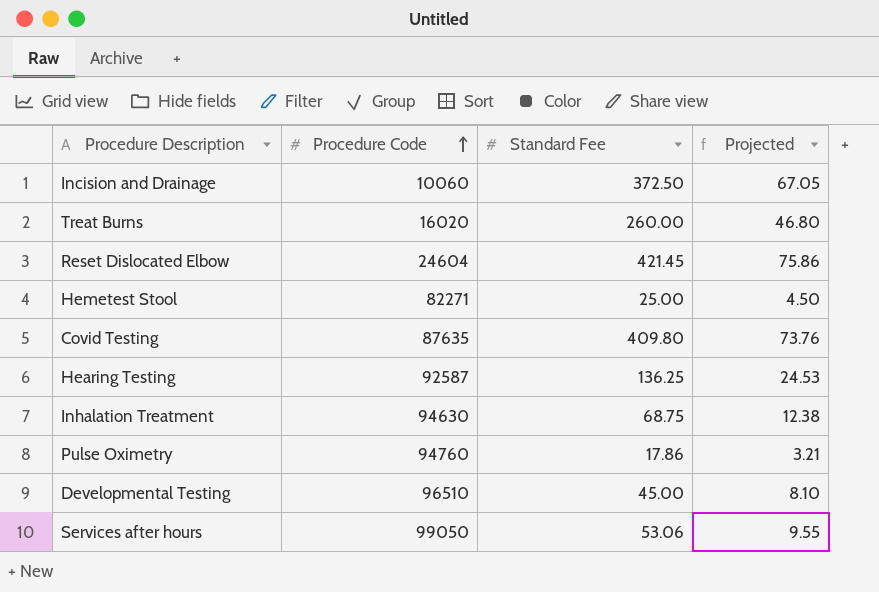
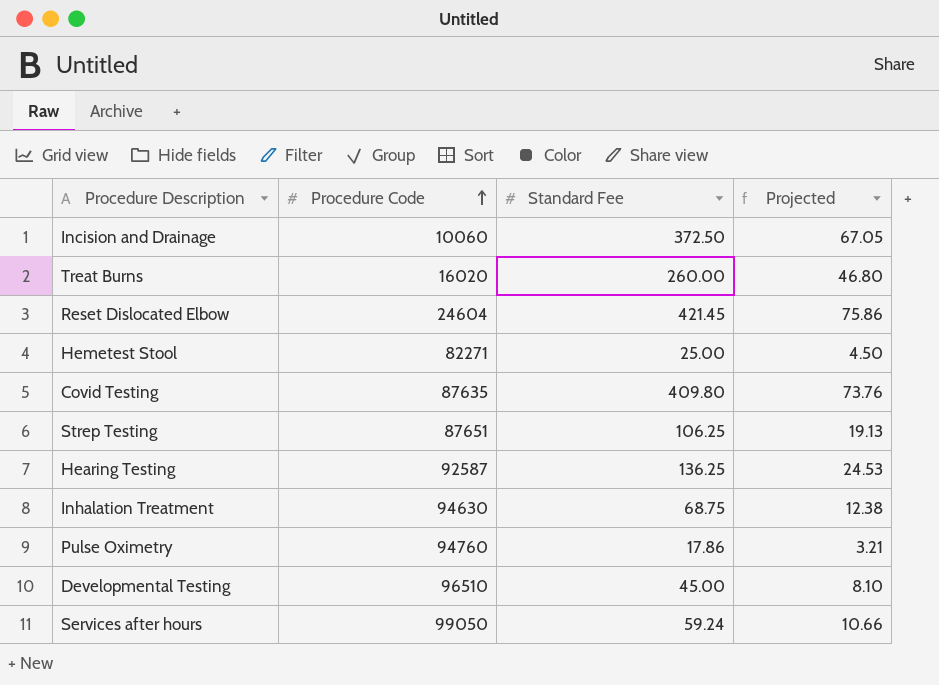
row Strep Testing: none -> 87651 | 106.25 | 19.13
Services after hours | Standard Fee: 53.06 -> 59.24
Services after hours | Projected: 9.55 -> 10.66

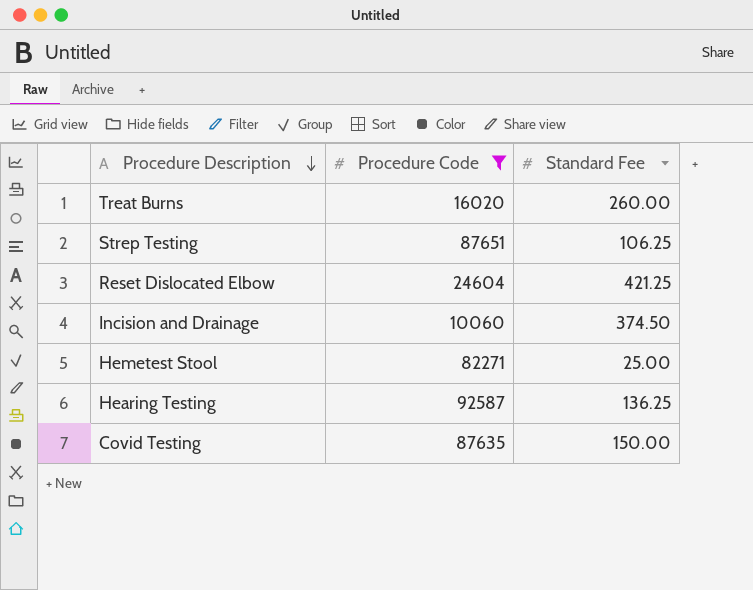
filter: none -> Procedure Code <= 92587
row order: Procedure Code ascending -> Procedure Description descending
column Projected | formula: [Standard Fee] * 0.18 -> none
Reset Dislocated Elbow | Standard Fee: 421.45 -> 421.25
Incision and Drainage | Standard Fee: 372.50 -> 374.50
Covid Testing | Standard Fee: 409.80 -> 150.00

